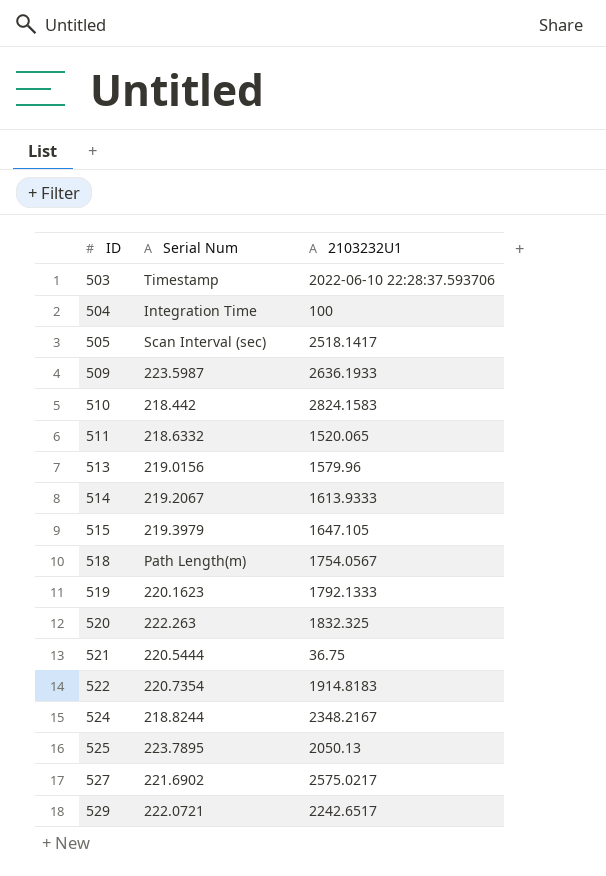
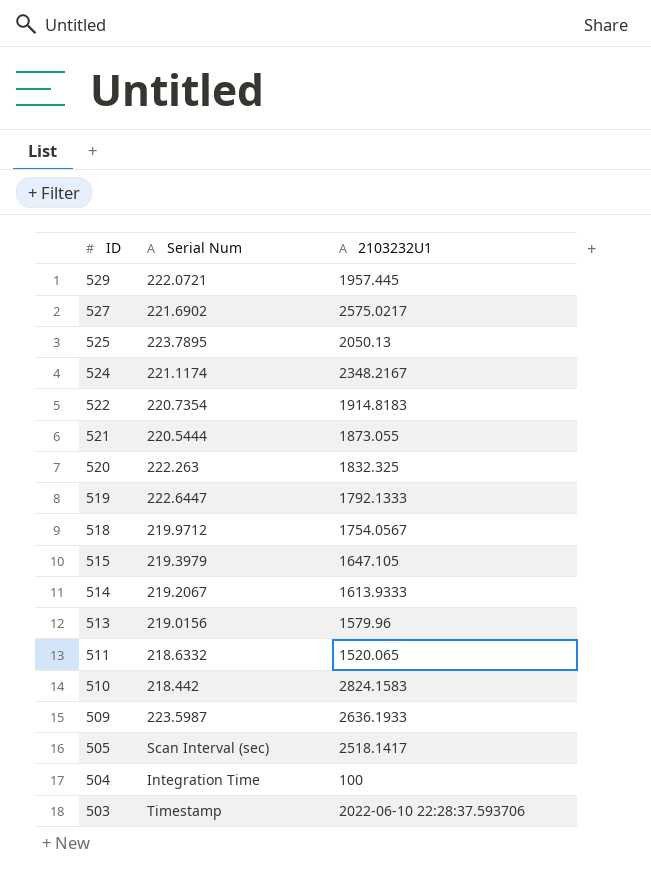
row order: ID ascending -> ID descending
529 | 2103232U1: 2242.6517 -> 1957.445
524 | Serial Num: 218.8244 -> 221.1174
521 | 2103232U1: 36.75 -> 1873.055
519 | Serial Num: 220.1623 -> 222.6447
518 | Serial Num: Path Length(m) -> 219.9712

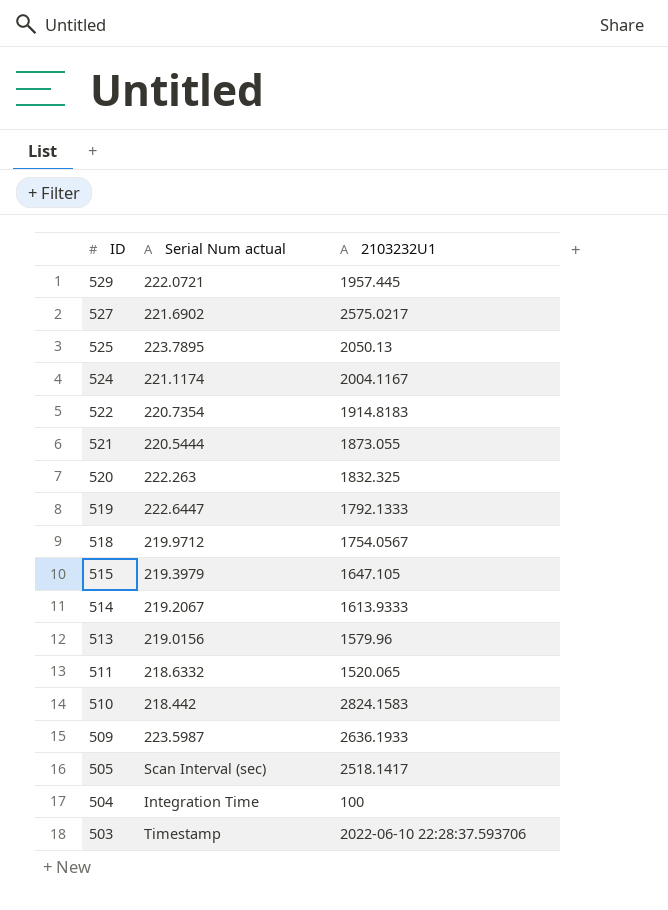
column name: Serial Num -> Serial Num actual
524 | 2103232U1: 2348.2167 -> 2004.1167

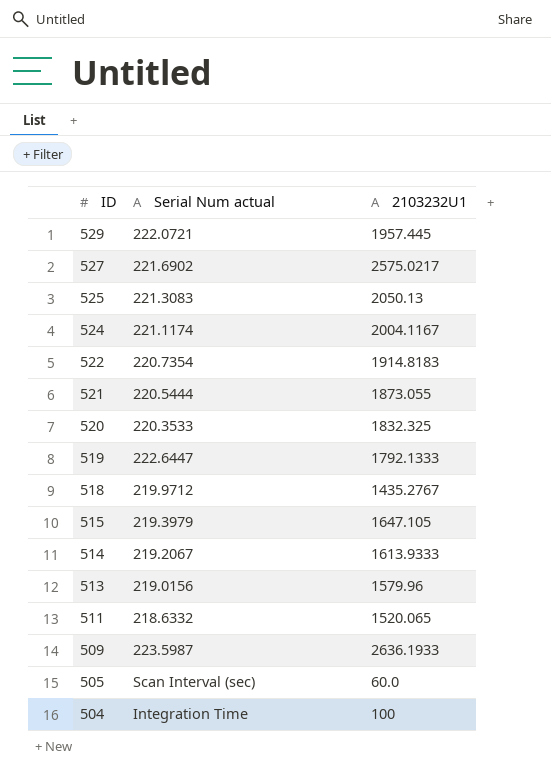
row 510: 218.442 | 2824.1583 -> none
row 503: Timestamp | 2022-06-10 22:28:37.593706 -> none
525 | Serial Num actual: 223.7895 -> 221.3083
520 | Serial Num actual: 222.263 -> 220.3533
518 | 2103232U1: 1754.0567 -> 1435.2767
505 | 2103232U1: 2518.1417 -> 60.0

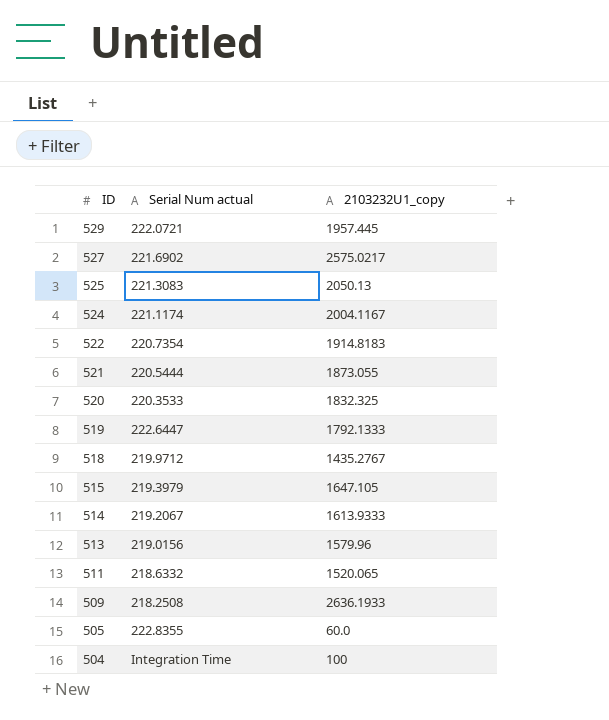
column name: 2103232U1 -> 2103232U1_copy
509 | Serial Num actual: 223.5987 -> 218.2508
505 | Serial Num actual: Scan Interval (sec) -> 222.8355

